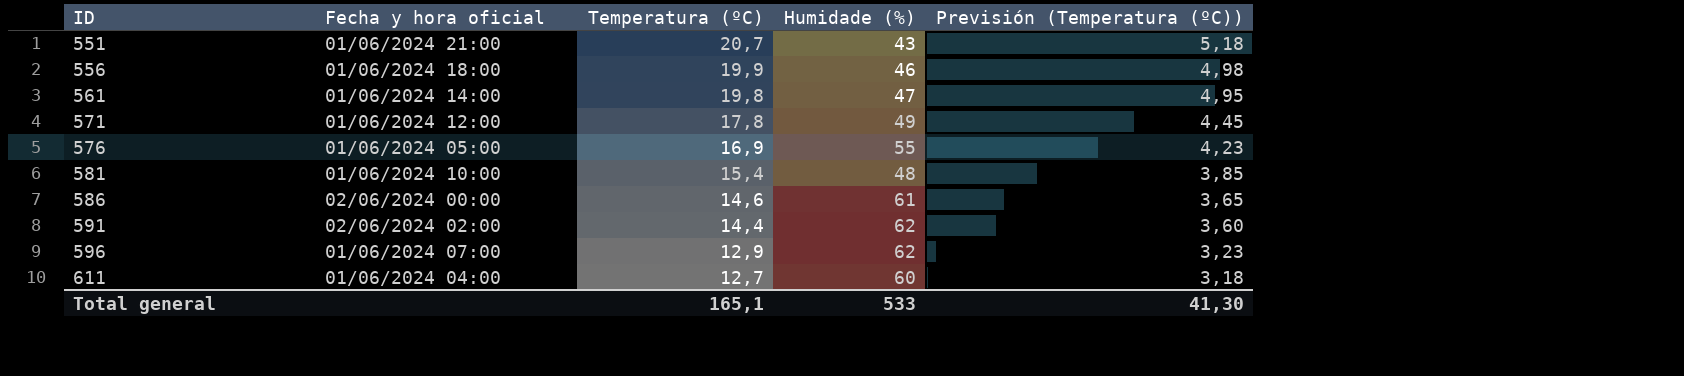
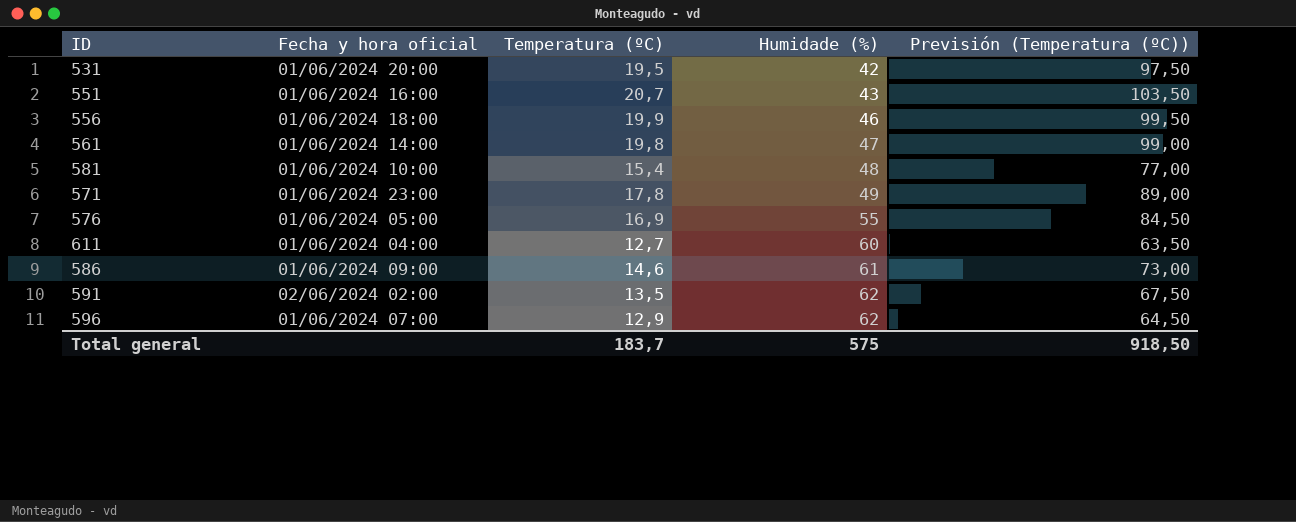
row order: ID ascending -> Humidade (%) ascending
column Previsión (Temperatura (ºC)) | formula: [Temperatura (ºC)] * 0,25 -> [Temperatura (ºC)] * 5
row 531: none -> 01/06/2024 20:00 | 19,5 | 42 | 97,50
551 | Fecha y hora oficial: 01/06/2024 21:00 -> 01/06/2024 16:00
571 | Fecha y hora oficial: 01/06/2024 12:00 -> 01/06/2024 23:00
586 | Fecha y hora oficial: 02/06/2024 00:00 -> 01/06/2024 09:00
591 | Temperatura (ºC): 14,4 -> 13,5
Total general | Temperatura (ºC): 165,1 -> 183,7
Total general | Humidade (%): 533 -> 575
Total general | Previsión (Temperatura (ºC)): 41,30 -> 918,50

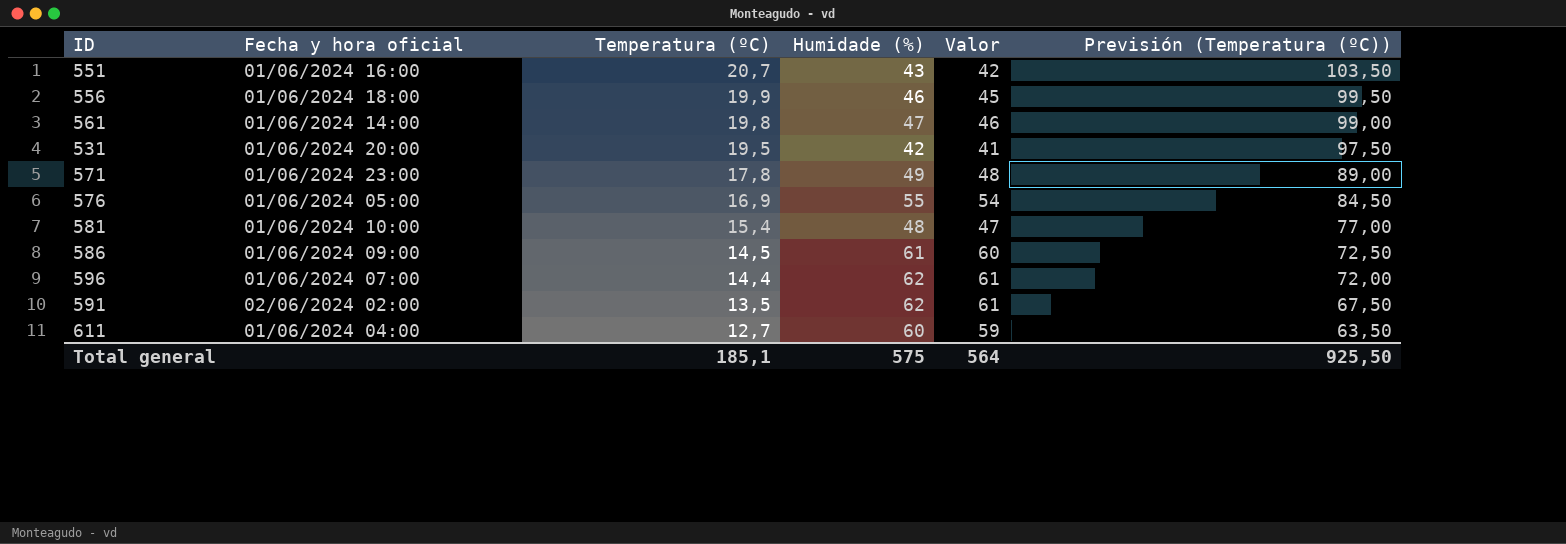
row order: Humidade (%) ascending -> Temperatura (ºC) descending
column Valor | formula: none -> [Humidade (%)] - 1
586 | Temperatura (ºC): 14,6 -> 14,5
586 | Previsión (Temperatura (ºC)): 73,00 -> 72,50
596 | Temperatura (ºC): 12,9 -> 14,4
596 | Previsión (Temperatura (ºC)): 64,50 -> 72,00
Total general | Temperatura (ºC): 183,7 -> 185,1
Total general | Previsión (Temperatura (ºC)): 918,50 -> 925,50

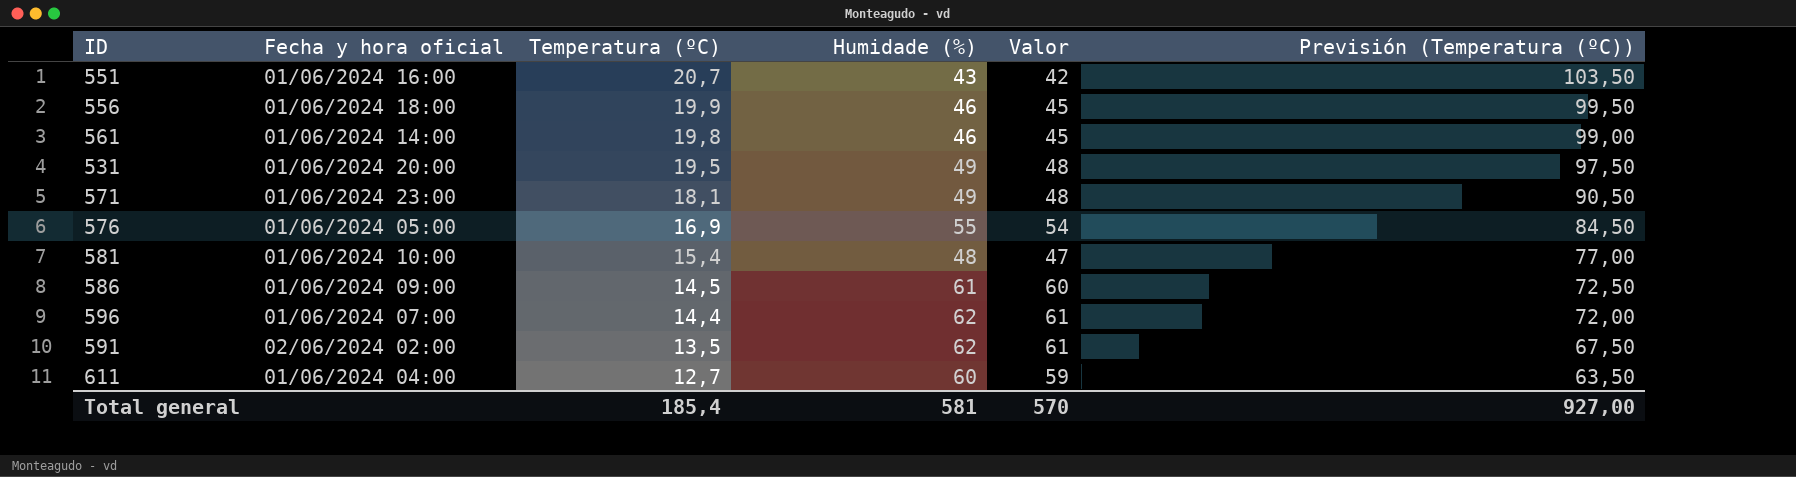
561 | Humidade (%): 47 -> 46
561 | Valor: 46 -> 45
531 | Humidade (%): 42 -> 49
531 | Valor: 41 -> 48
571 | Temperatura (ºC): 17,8 -> 18,1
571 | Previsión (Temperatura (ºC)): 89,00 -> 90,50
Total general | Temperatura (ºC): 185,1 -> 185,4
Total general | Humidade (%): 575 -> 581
Total general | Valor: 564 -> 570
Total general | Previsión (Temperatura (ºC)): 925,50 -> 927,00

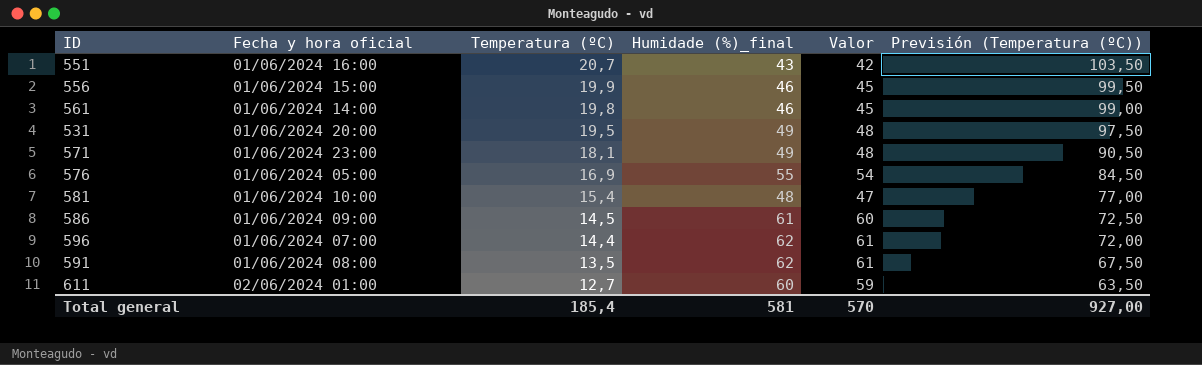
column name: Humidade (%) -> Humidade (%)_final
556 | Fecha y hora oficial: 01/06/2024 18:00 -> 01/06/2024 15:00
591 | Fecha y hora oficial: 02/06/2024 02:00 -> 01/06/2024 08:00
611 | Fecha y hora oficial: 01/06/2024 04:00 -> 02/06/2024 01:00

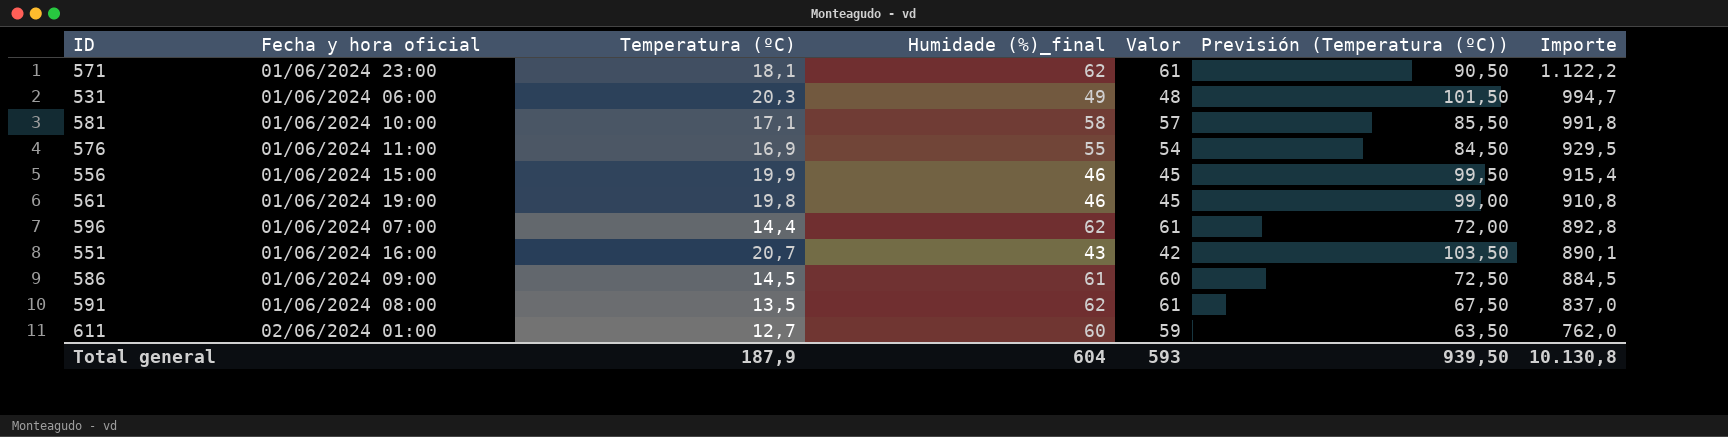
row order: Temperatura (ºC) descending -> Importe descending
column Importe | formula: none -> [Temperatura (ºC)] * [Humidade (%)_final]
571 | Humidade (%)_final: 49 -> 62
571 | Valor: 48 -> 61
531 | Fecha y hora oficial: 01/06/2024 20:00 -> 01/06/2024 06:00
531 | Temperatura (ºC): 19,5 -> 20,3
531 | Previsión (Temperatura (ºC)): 97,50 -> 101,50
581 | Temperatura (ºC): 15,4 -> 17,1
581 | Humidade (%)_final: 48 -> 58
581 | Valor: 47 -> 57
581 | Previsión (Temperatura (ºC)): 77,00 -> 85,50
576 | Fecha y hora oficial: 01/06/2024 05:00 -> 01/06/2024 11:00
561 | Fecha y hora oficial: 01/06/2024 14:00 -> 01/06/2024 19:00
Total general | Temperatura (ºC): 185,4 -> 187,9
Total general | Humidade (%)_final: 581 -> 604
Total general | Valor: 570 -> 593
Total general | Previsión (Temperatura (ºC)): 927,00 -> 939,50

